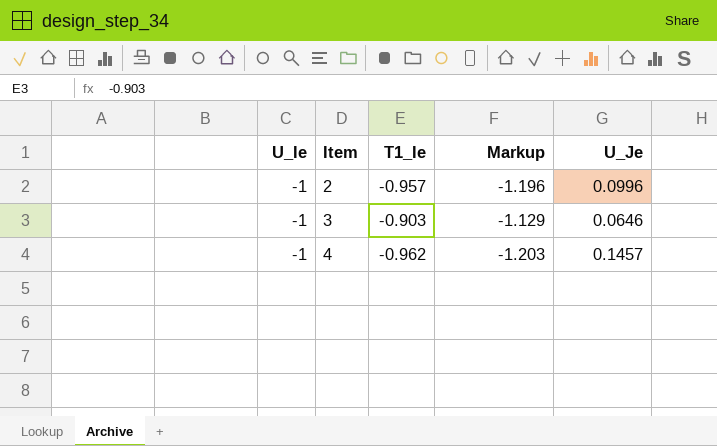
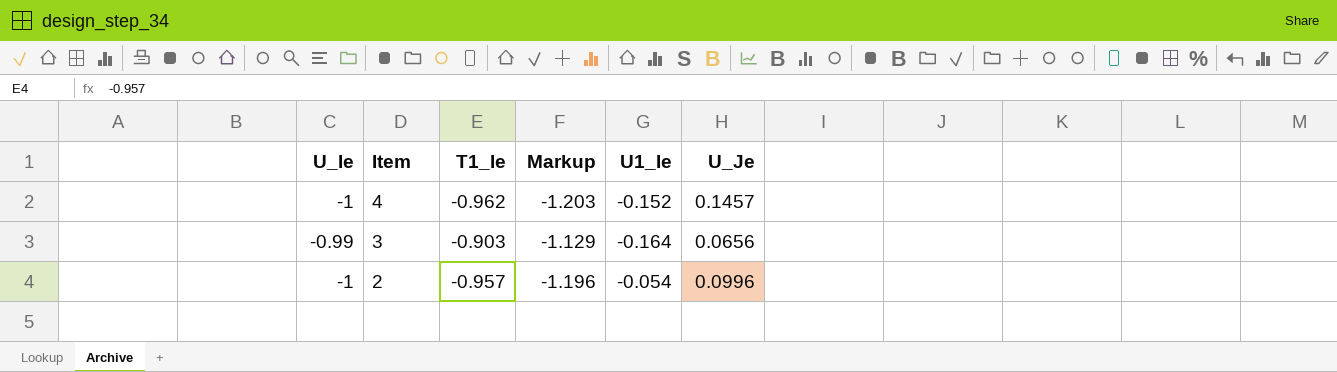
row order: Item ascending -> Item descending
column U1_Ie | position: none -> 5
3 | U_Ie: -1 -> -0.99
3 | U_Je: 0.0646 -> 0.0656

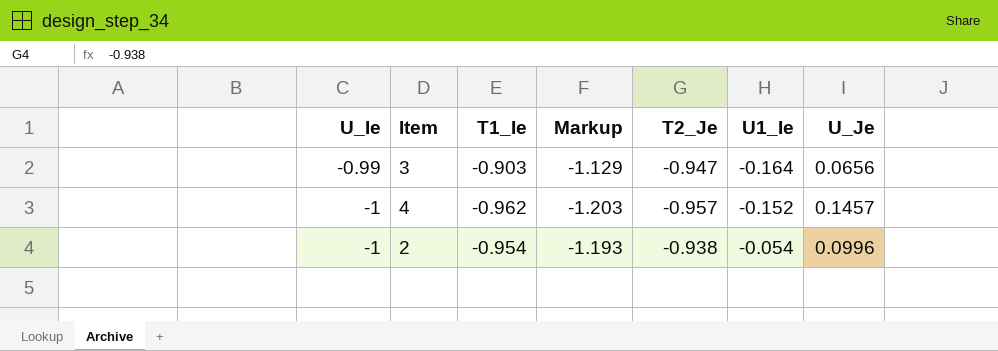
row order: Item descending -> U_Ie descending
column T2_Je | position: none -> 5
2 | T1_Ie: -0.957 -> -0.954
2 | Markup: -1.196 -> -1.193

